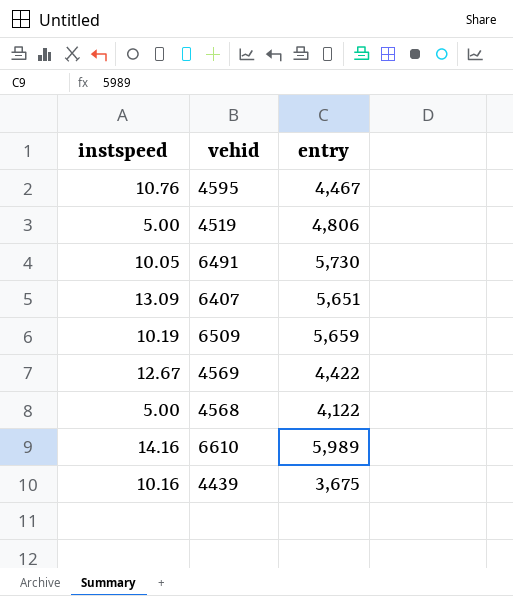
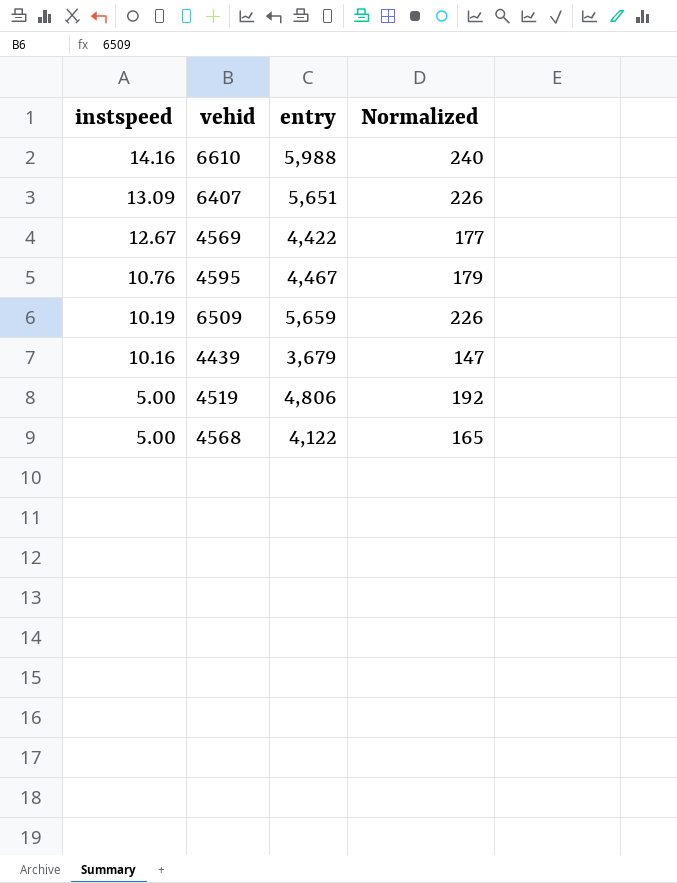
row order: none -> instspeed descending
column Normalized | formula: none -> [entry] * 0.04
row 6491: 10.05 | 5,730 -> none
6610 | entry: 5,989 -> 5,988
4439 | entry: 3,675 -> 3,679

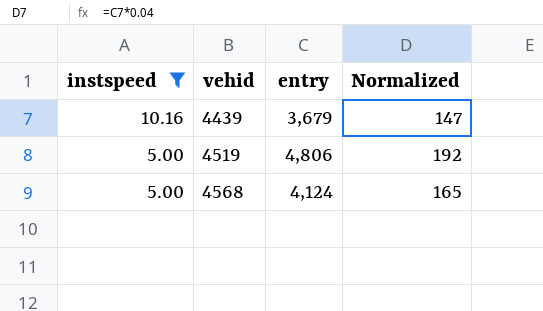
filter: none -> instspeed <= 10.16
4568 | entry: 4,122 -> 4,124

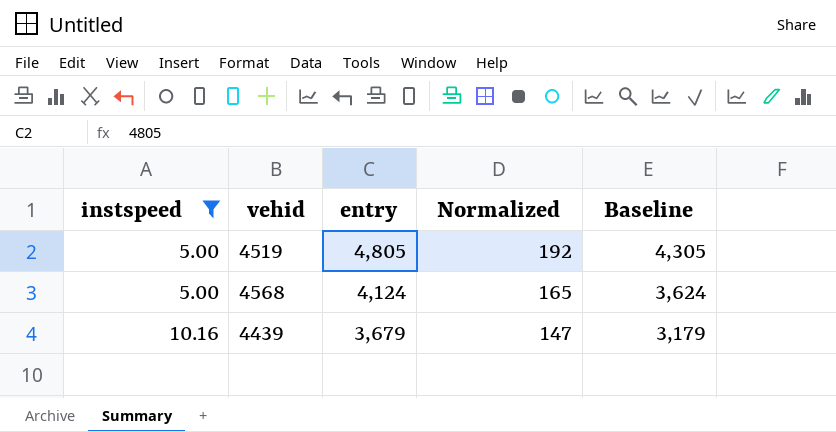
row order: instspeed descending -> instspeed ascending
column Baseline | formula: none -> [entry] - 500
4519 | entry: 4,806 -> 4,805

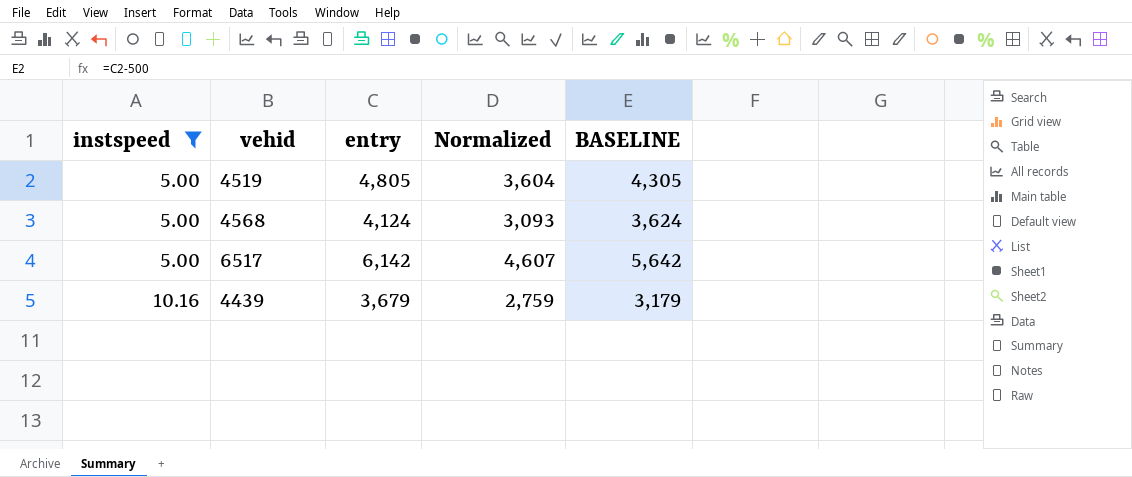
column Normalized | formula: [entry] * 0.04 -> [entry] * 0.75
column name: Baseline -> BASELINE
row 6517: none -> 5.00 | 6,142 | 4,607 | 5,642

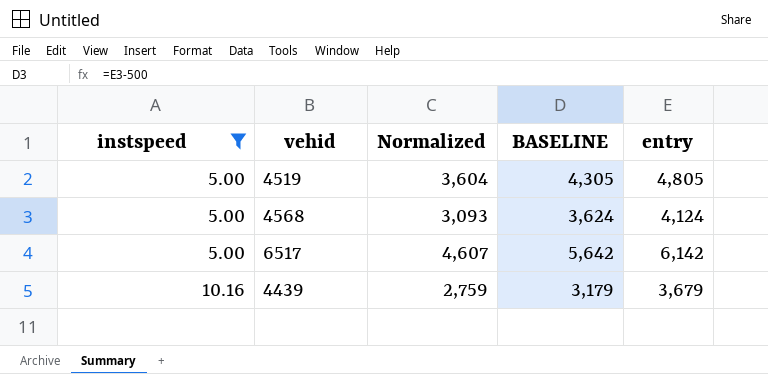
column entry | position: 3 -> 5

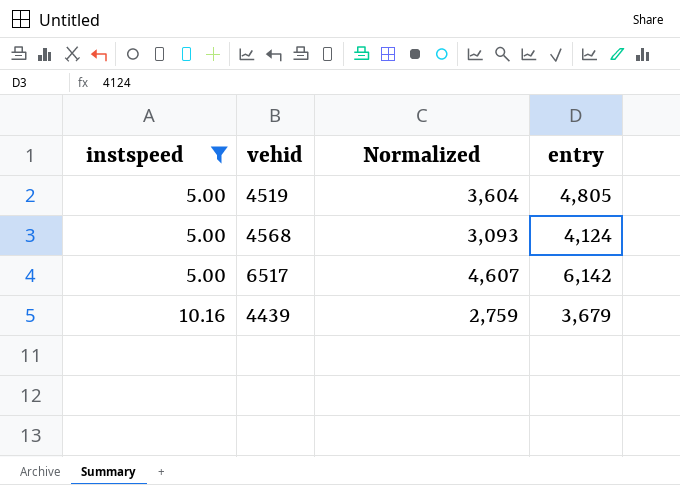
column BASELINE | formula: [entry] - 500 -> none

